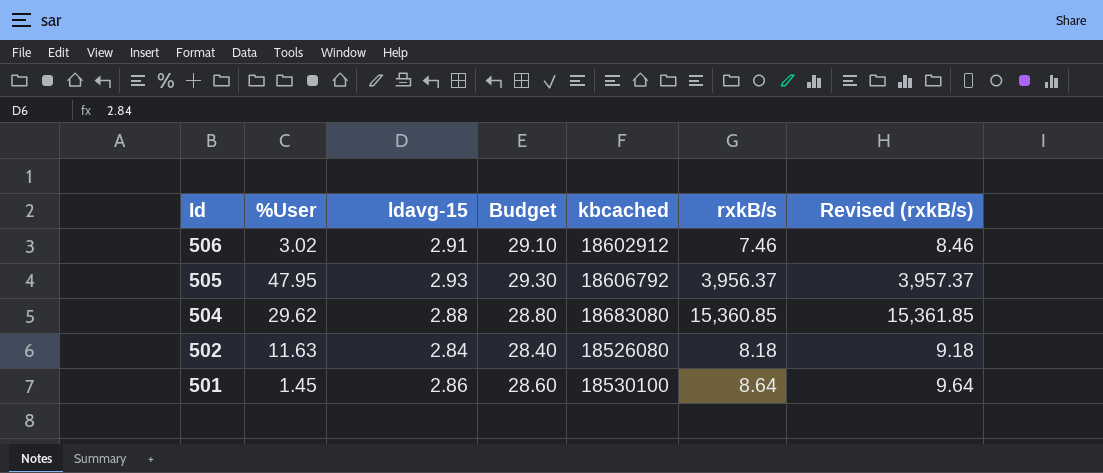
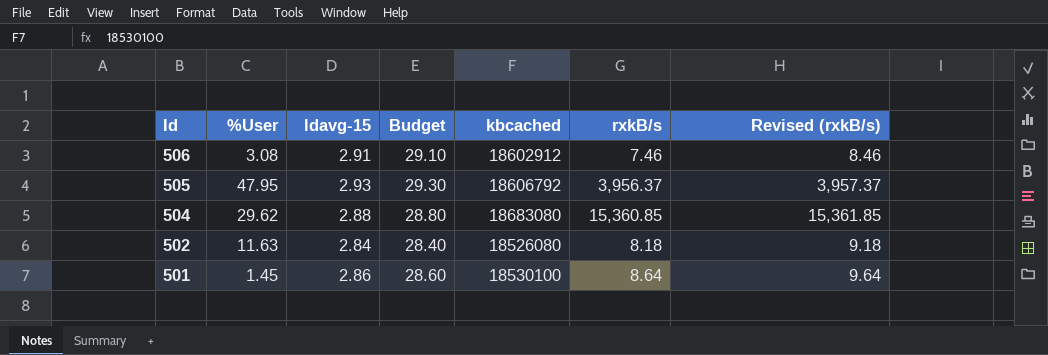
506 | %User: 3.02 -> 3.08

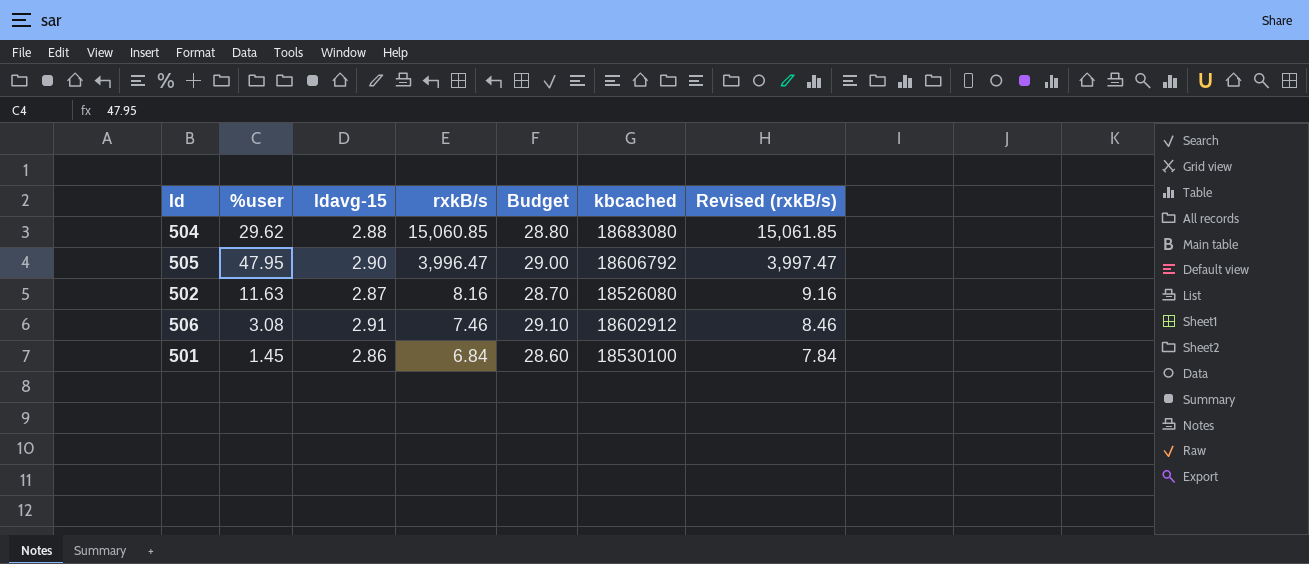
row order: Id descending -> rxkB/s descending
column name: %User -> %user
column rxkB/s | position: 6 -> 4
504 | rxkB/s: 15,360.85 -> 15,060.85
504 | Revised (rxkB/s): 15,361.85 -> 15,061.85
505 | ldavg-15: 2.93 -> 2.90
505 | rxkB/s: 3,956.37 -> 3,996.47
505 | Budget: 29.30 -> 29.00
505 | Revised (rxkB/s): 3,957.37 -> 3,997.47
502 | ldavg-15: 2.84 -> 2.87
502 | rxkB/s: 8.18 -> 8.16
502 | Budget: 28.40 -> 28.70
502 | Revised (rxkB/s): 9.18 -> 9.16
501 | rxkB/s: 8.64 -> 6.84
501 | Revised (rxkB/s): 9.64 -> 7.84

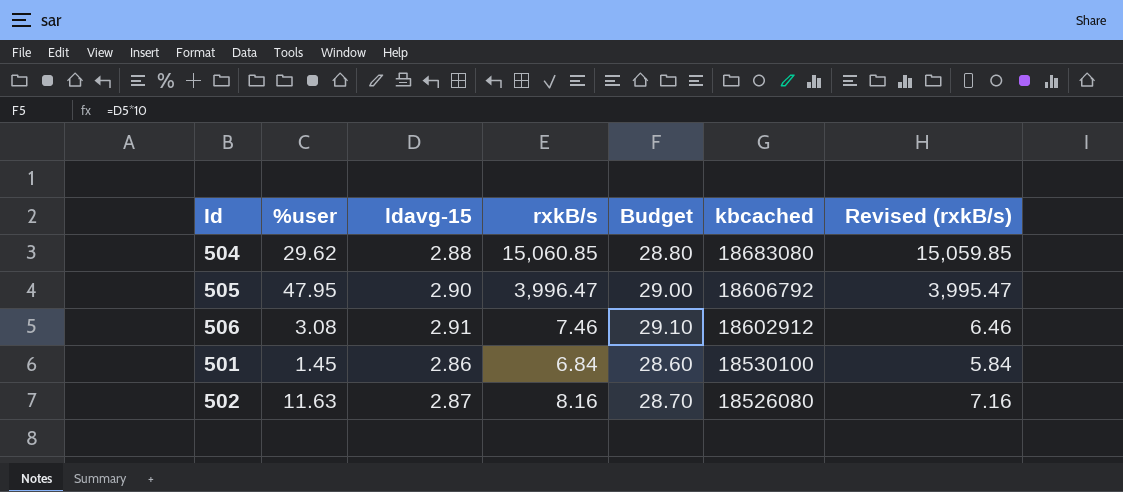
row order: rxkB/s descending -> kbcached descending
column Revised (rxkB/s) | formula: [rxkB/s] + 1 -> [rxkB/s] - 1

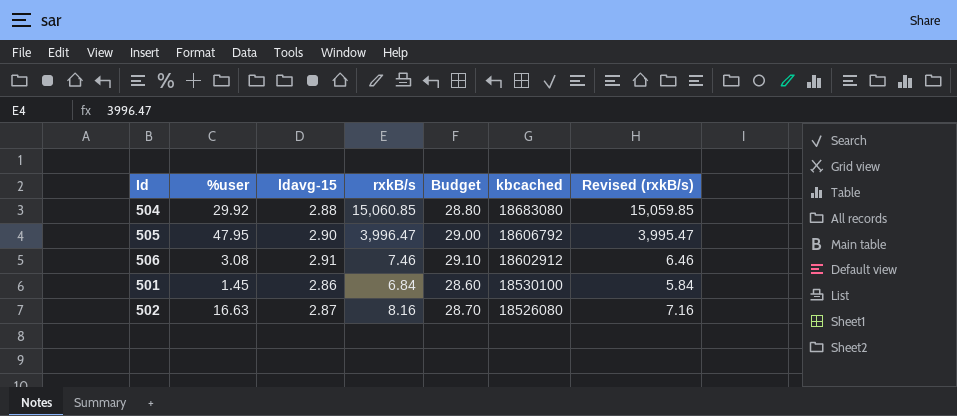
504 | %user: 29.62 -> 29.92
502 | %user: 11.63 -> 16.63

